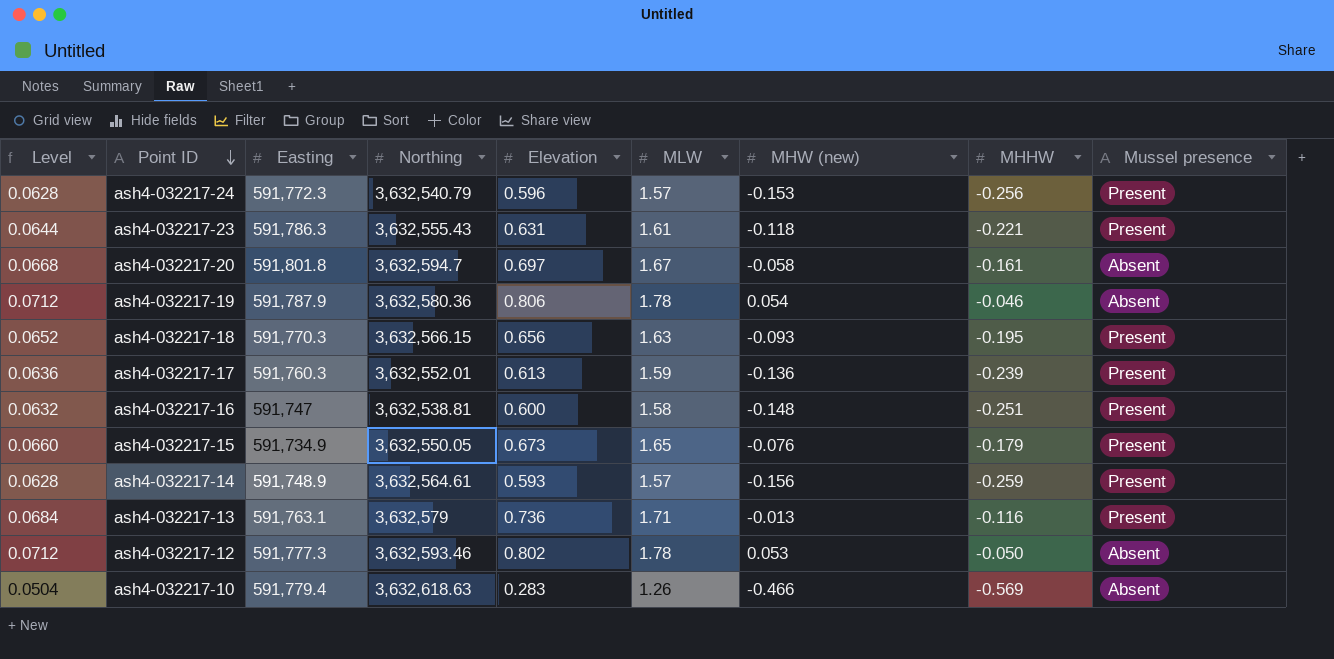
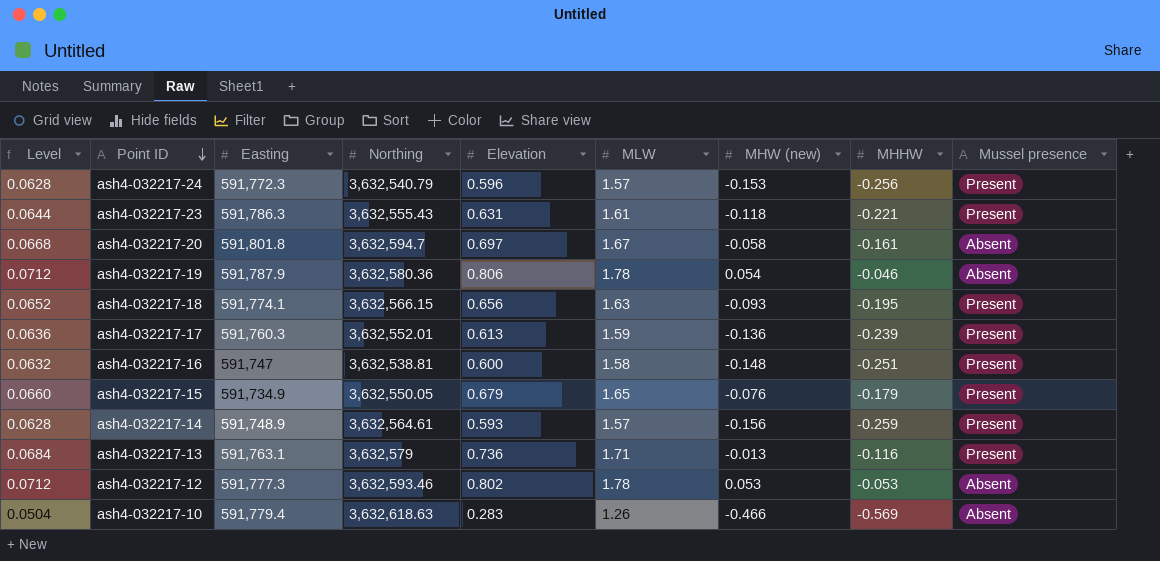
ash4-032217-18 | Easting: 591,770.3 -> 591,774.1
ash4-032217-15 | Elevation: 0.673 -> 0.679
ash4-032217-12 | MHHW: -0.050 -> -0.053

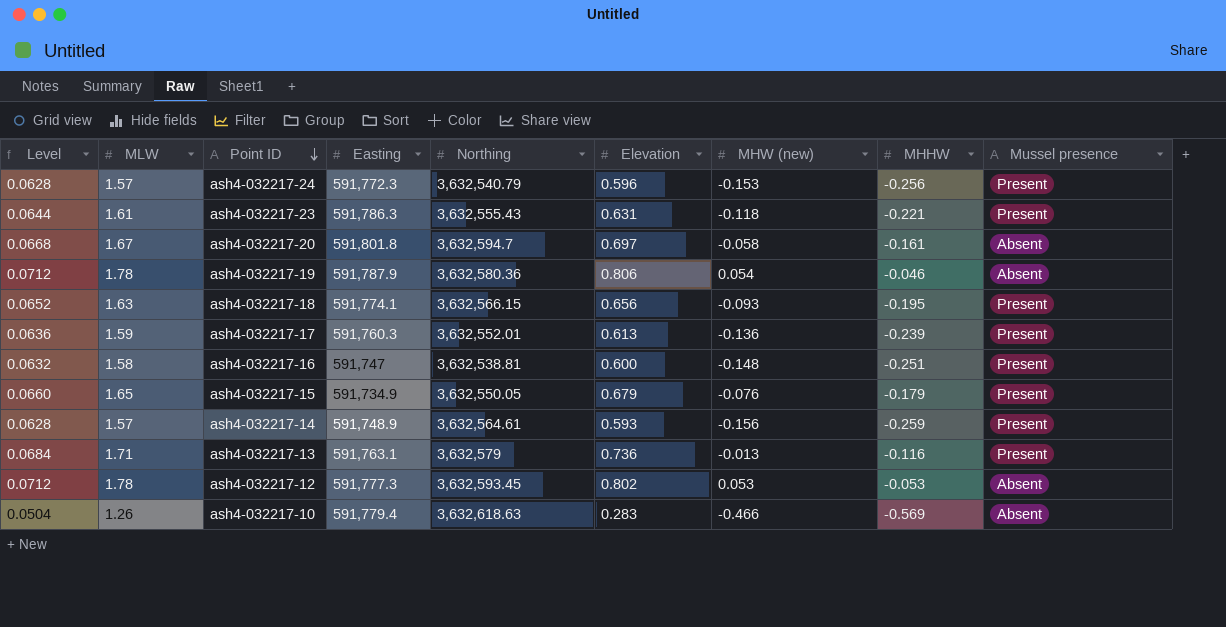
column MLW | position: 6 -> 2
ash4-032217-12 | Northing: 3,632,593.46 -> 3,632,593.45

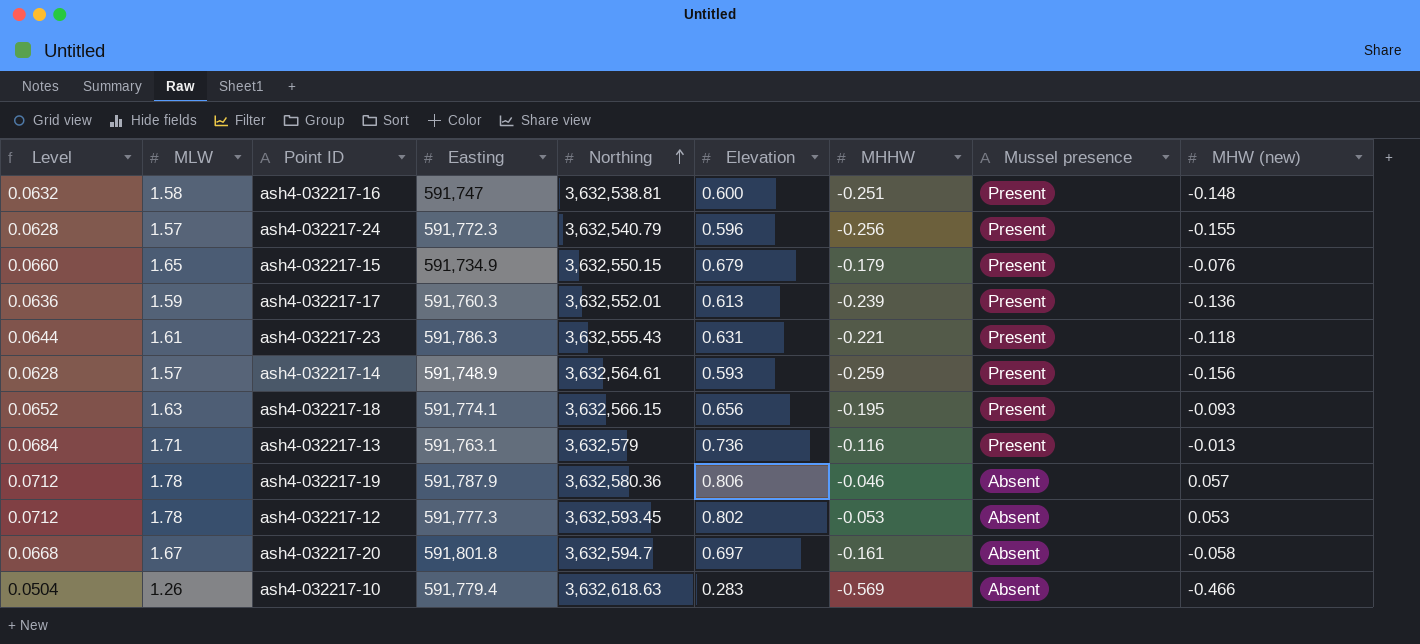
row order: Point ID descending -> Northing ascending
column MHW (new) | position: 7 -> 9
ash4-032217-24 | MHW (new): -0.153 -> -0.155
ash4-032217-15 | Northing: 3,632,550.05 -> 3,632,550.15
ash4-032217-19 | MHW (new): 0.054 -> 0.057

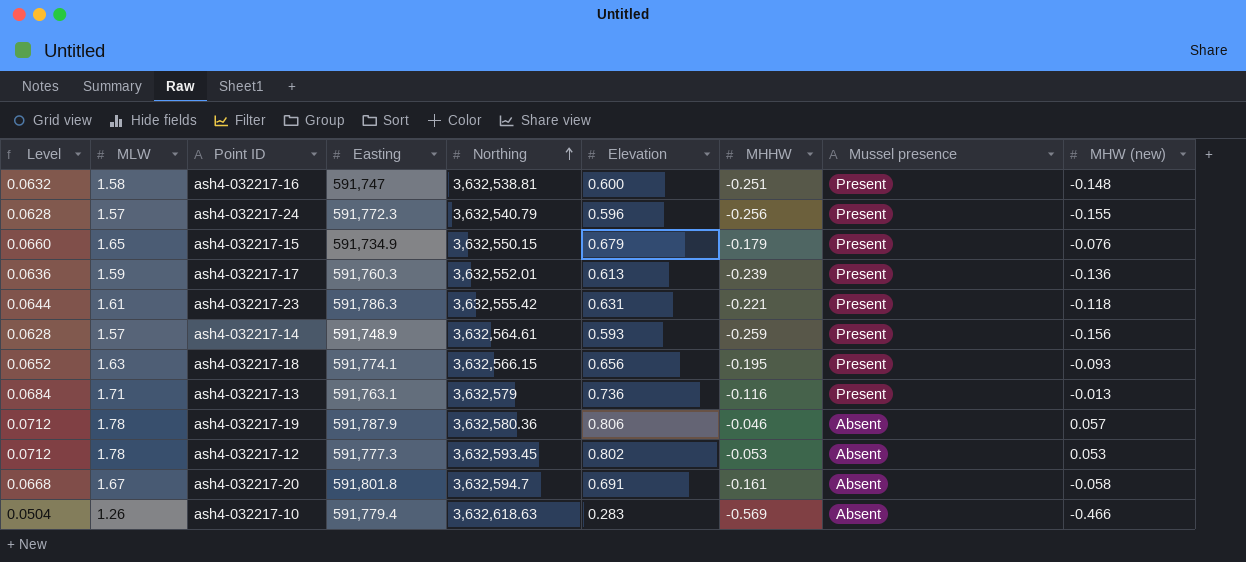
ash4-032217-23 | Northing: 3,632,555.43 -> 3,632,555.42
ash4-032217-20 | Elevation: 0.697 -> 0.691

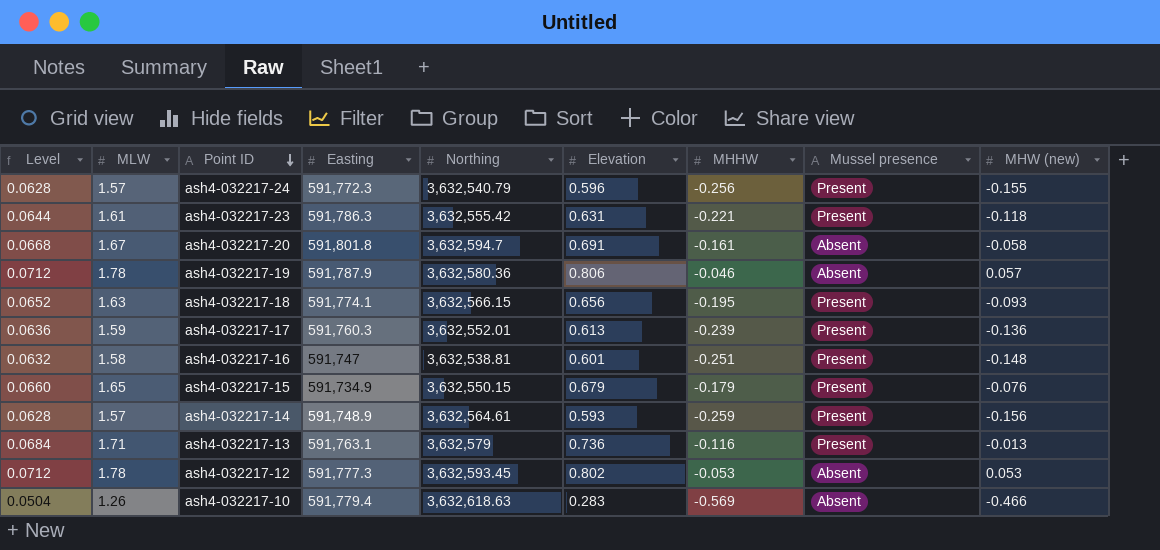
row order: Northing ascending -> Point ID descending
ash4-032217-16 | Elevation: 0.600 -> 0.601

